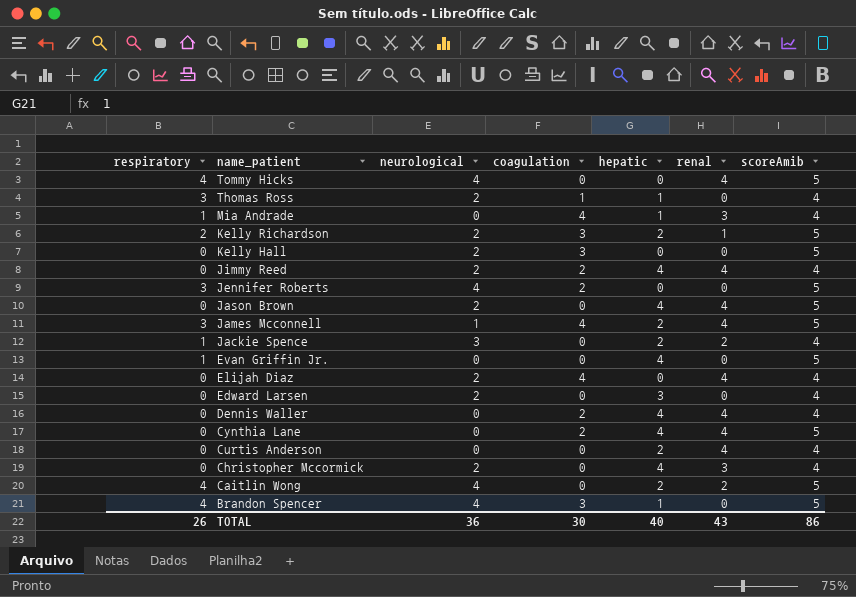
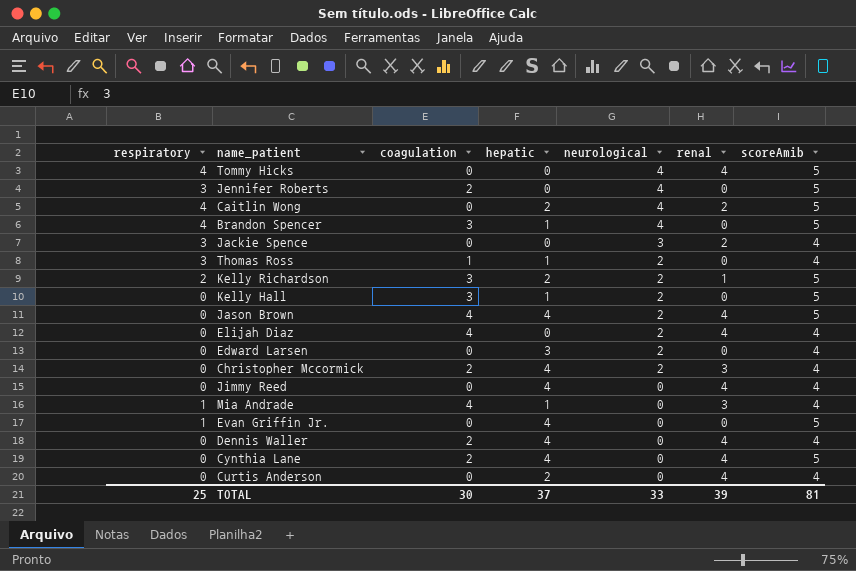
row order: name_patient descending -> neurological descending
column neurological | position: 3 -> 5
row James Mcconnell: 3 | 1 | 4 | 2 | 4 | 5 -> none
Jackie Spence | respiratory: 1 -> 3
Jackie Spence | hepatic: 2 -> 0
Kelly Hall | hepatic: 0 -> 1
Jason Brown | coagulation: 0 -> 4
Christopher Mccormick | coagulation: 0 -> 2
Jimmy Reed | coagulation: 2 -> 0
Jimmy Reed | neurological: 2 -> 0
TOTAL | respiratory: 26 -> 25
TOTAL | hepatic: 40 -> 37
TOTAL | neurological: 36 -> 33
TOTAL | renal: 43 -> 39
TOTAL | scoreAmib: 86 -> 81

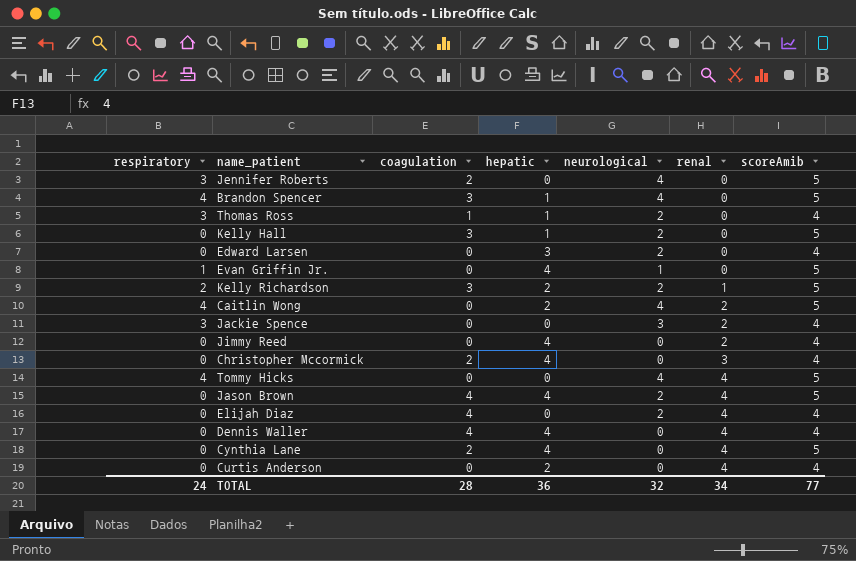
row order: neurological descending -> renal ascending
row Mia Andrade: 1 | 4 | 1 | 0 | 3 | 4 -> none
Evan Griffin Jr. | neurological: 0 -> 1
Jimmy Reed | renal: 4 -> 2
Christopher Mccormick | neurological: 2 -> 0
Dennis Waller | coagulation: 2 -> 4
TOTAL | respiratory: 25 -> 24
TOTAL | coagulation: 30 -> 28
TOTAL | hepatic: 37 -> 36
TOTAL | neurological: 33 -> 32
TOTAL | renal: 39 -> 34
TOTAL | scoreAmib: 81 -> 77

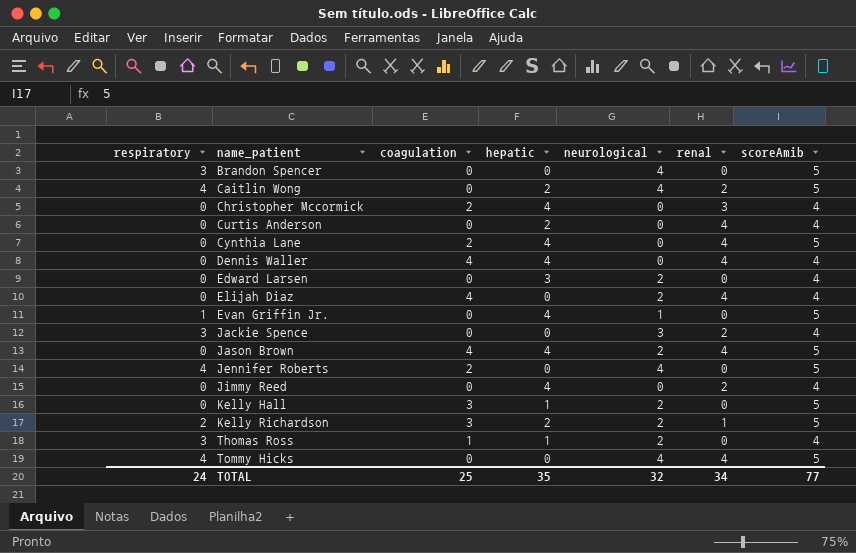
row order: renal ascending -> name_patient ascending
Brandon Spencer | respiratory: 4 -> 3
Brandon Spencer | coagulation: 3 -> 0
Brandon Spencer | hepatic: 1 -> 0
Jennifer Roberts | respiratory: 3 -> 4
TOTAL | coagulation: 28 -> 25
TOTAL | hepatic: 36 -> 35

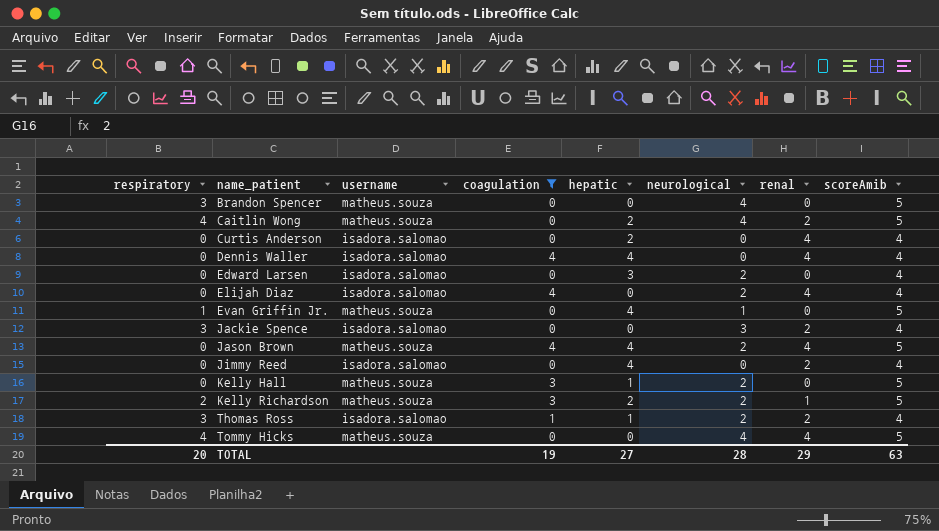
filter: none -> coagulation != 2
column username | position: none -> 3
Thomas Ross | renal: 0 -> 2
TOTAL | respiratory: 24 -> 20
TOTAL | coagulation: 25 -> 19
TOTAL | hepatic: 35 -> 27
TOTAL | neurological: 32 -> 28
TOTAL | renal: 34 -> 29
TOTAL | scoreAmib: 77 -> 63

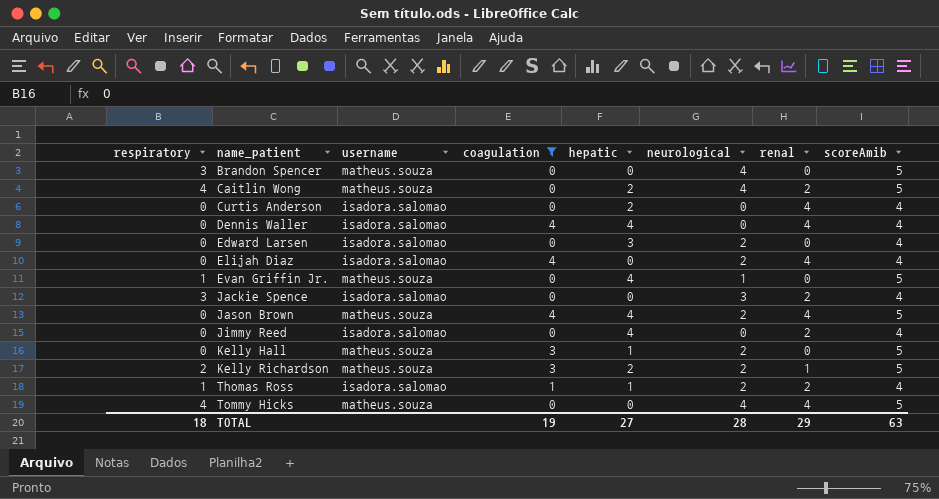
Thomas Ross | respiratory: 3 -> 1
TOTAL | respiratory: 20 -> 18

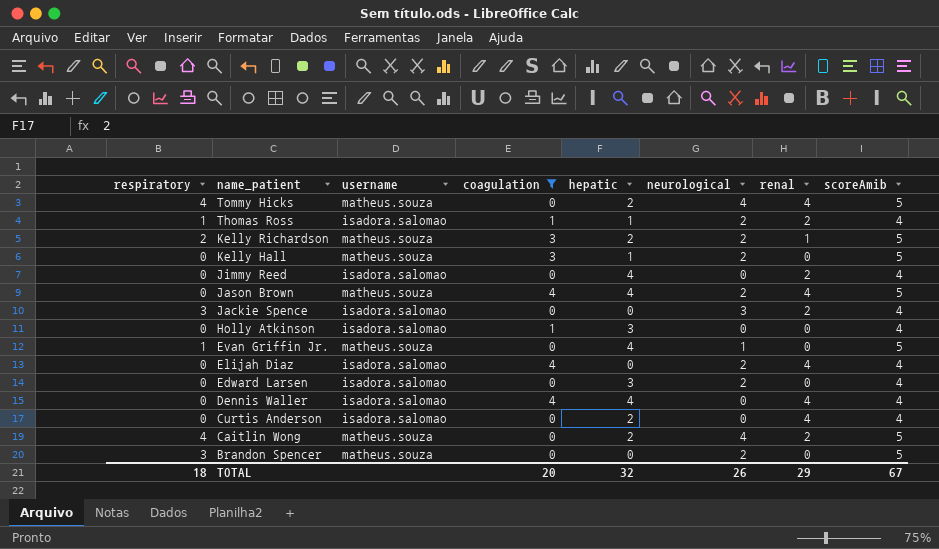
row order: name_patient ascending -> name_patient descending
Tommy Hicks | hepatic: 0 -> 2
row Holly Atkinson: none -> 0 | isadora.salomao | 1 | 3 | 0 | 0 | 4
Brandon Spencer | neurological: 4 -> 2
TOTAL | coagulation: 19 -> 20
TOTAL | hepatic: 27 -> 32
TOTAL | neurological: 28 -> 26
TOTAL | scoreAmib: 63 -> 67

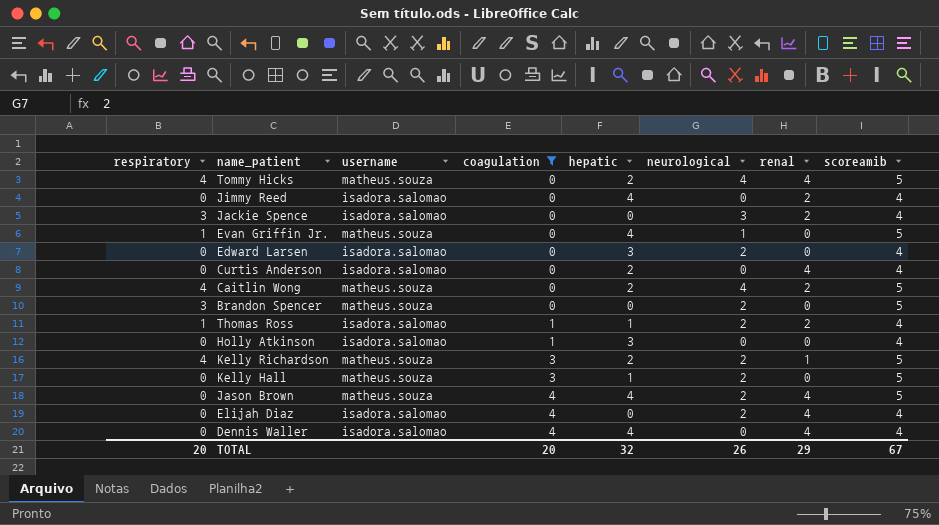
row order: name_patient descending -> coagulation ascending
column name: scoreAmib -> scoreamib
Kelly Richardson | respiratory: 2 -> 4
TOTAL | respiratory: 18 -> 20

